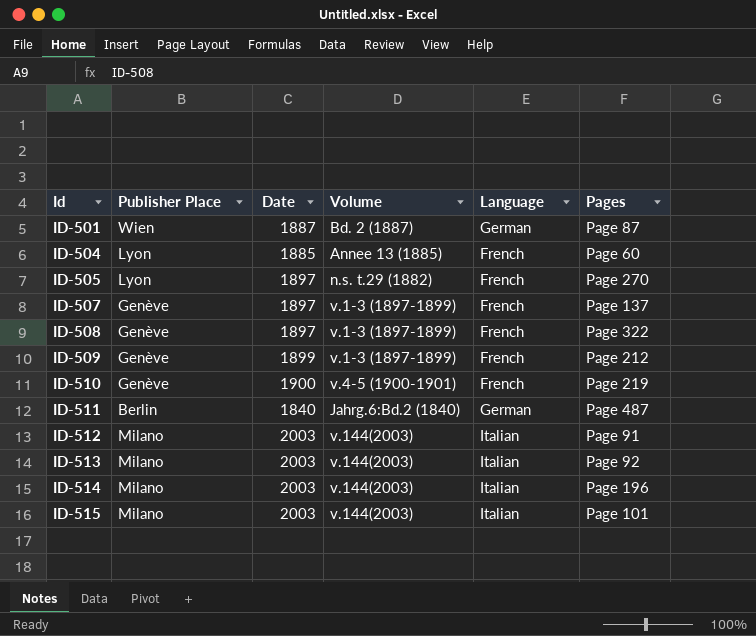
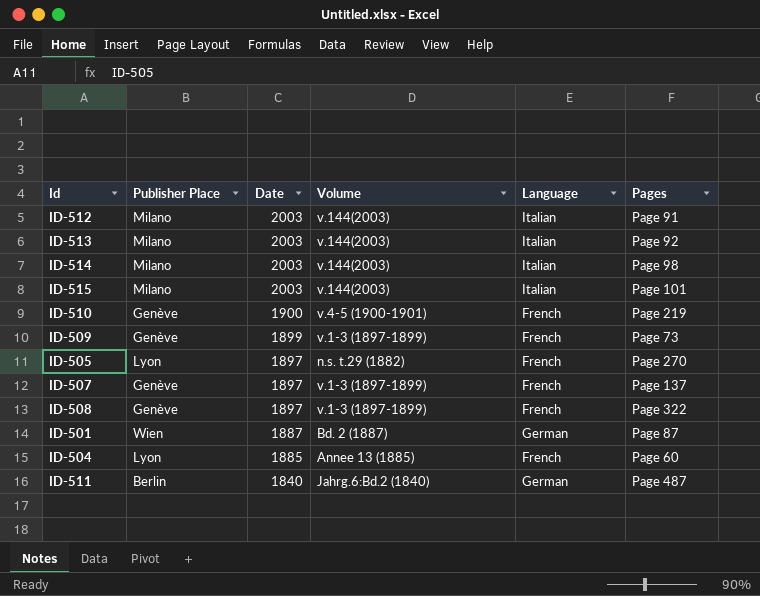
row order: Id ascending -> Date descending
ID-514 | Pages: Page 196 -> Page 98
ID-509 | Pages: Page 212 -> Page 73

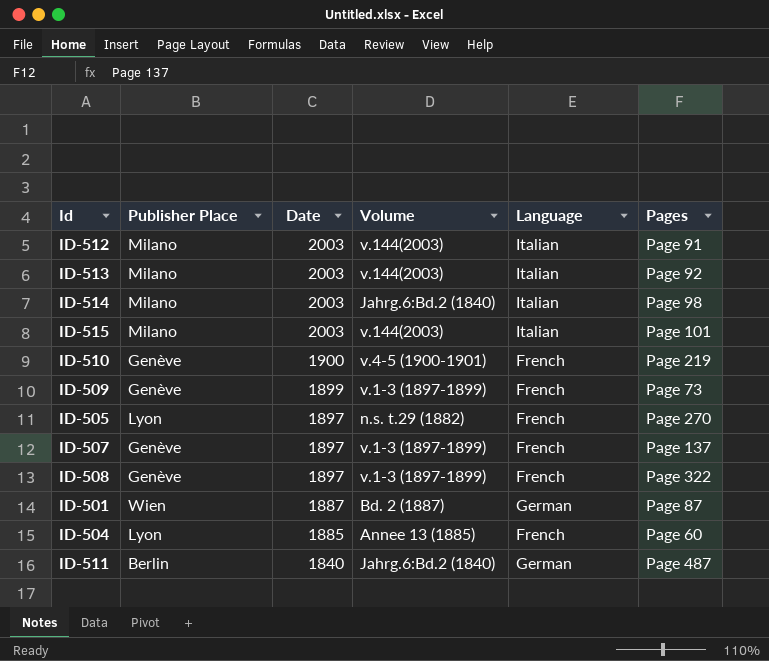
ID-514 | Volume: v.144(2003) -> Jahrg.6:Bd.2 (1840)

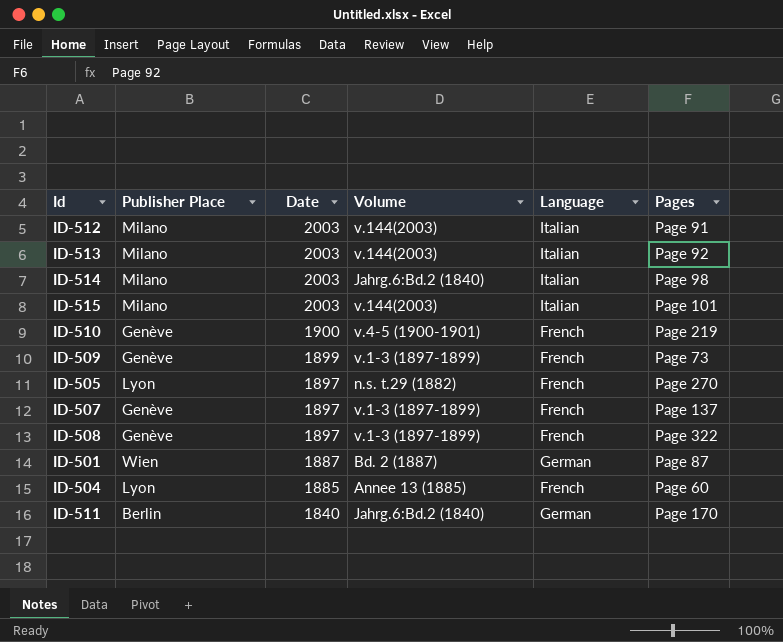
ID-511 | Pages: Page 487 -> Page 170

